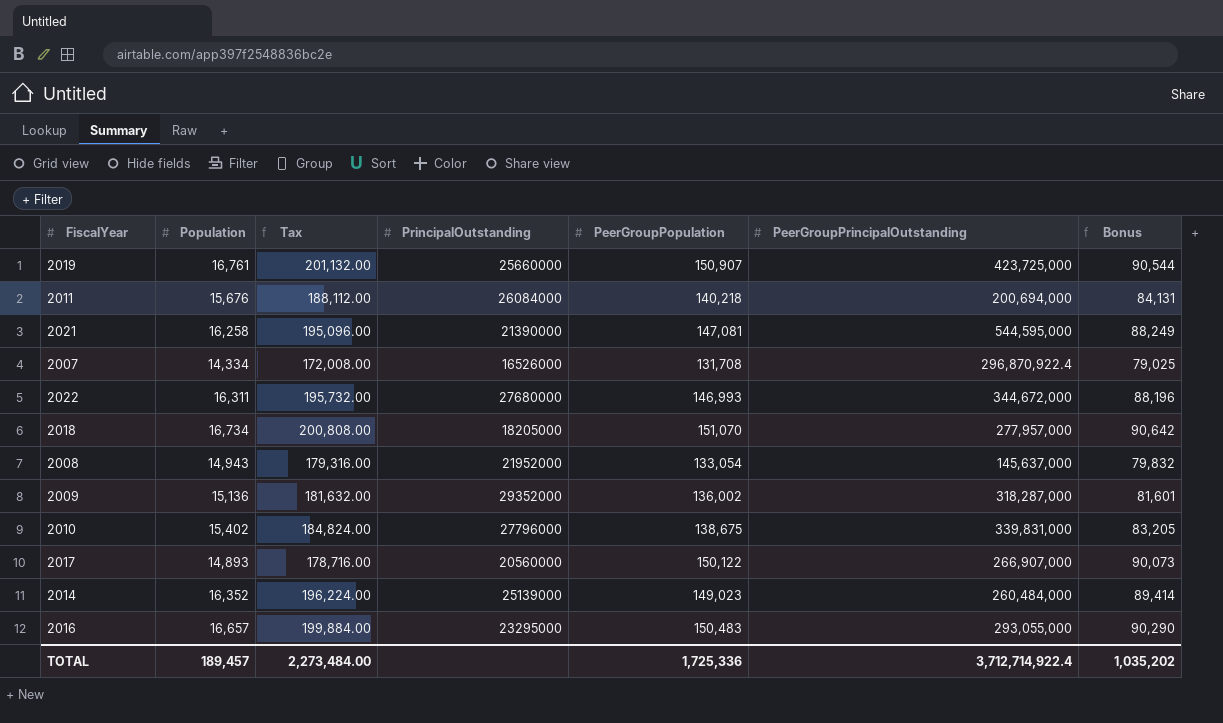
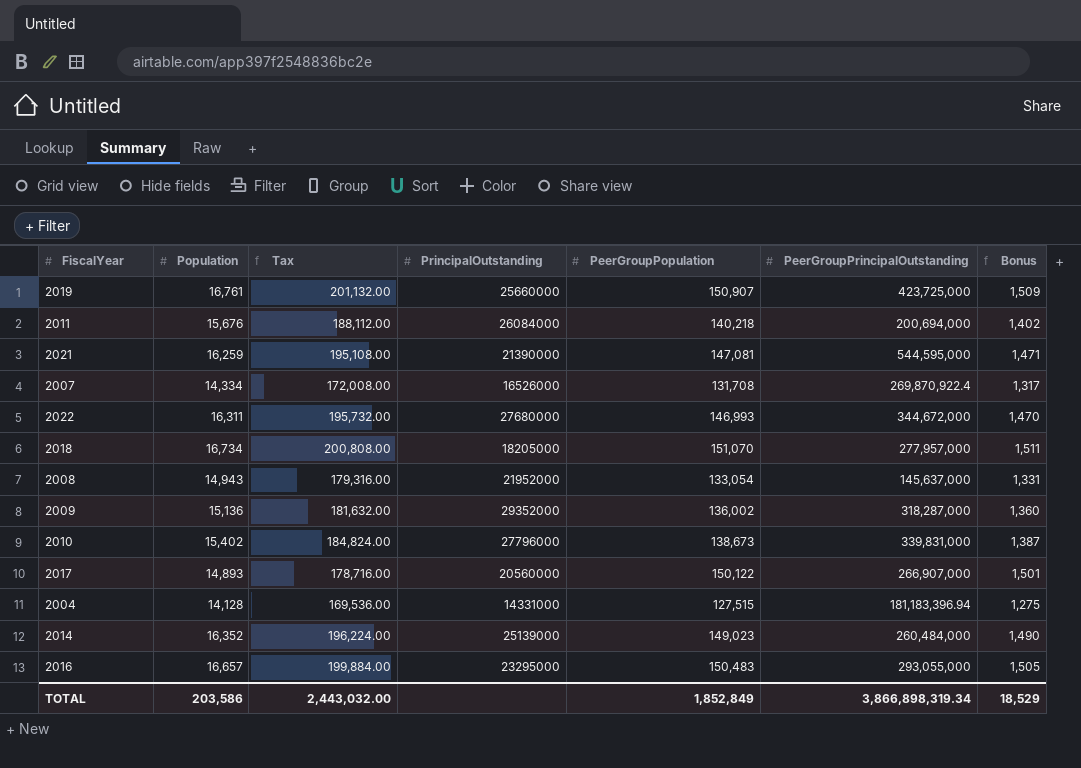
column Bonus | formula: [PeerGroupPopulation] * 0.6 -> [PeerGroupPopulation] * 0.01
2021 | Population: 16,258 -> 16,259
2021 | Tax: 195,096.00 -> 195,108.00
2007 | PeerGroupPrincipalOutstanding: 296,870,922.4 -> 269,870,922.4
2010 | PeerGroupPopulation: 138,675 -> 138,673
row 2004: none -> 14,128 | 169,536.00 | 14331000 | 127,515 | 181,183,396.94 | 1,275
TOTAL | Population: 189,457 -> 203,586
TOTAL | Tax: 2,273,484.00 -> 2,443,032.00
TOTAL | PeerGroupPopulation: 1,725,336 -> 1,852,849
TOTAL | PeerGroupPrincipalOutstanding: 3,712,714,922.4 -> 3,866,898,319.34
TOTAL | Bonus: 1,035,202 -> 18,529

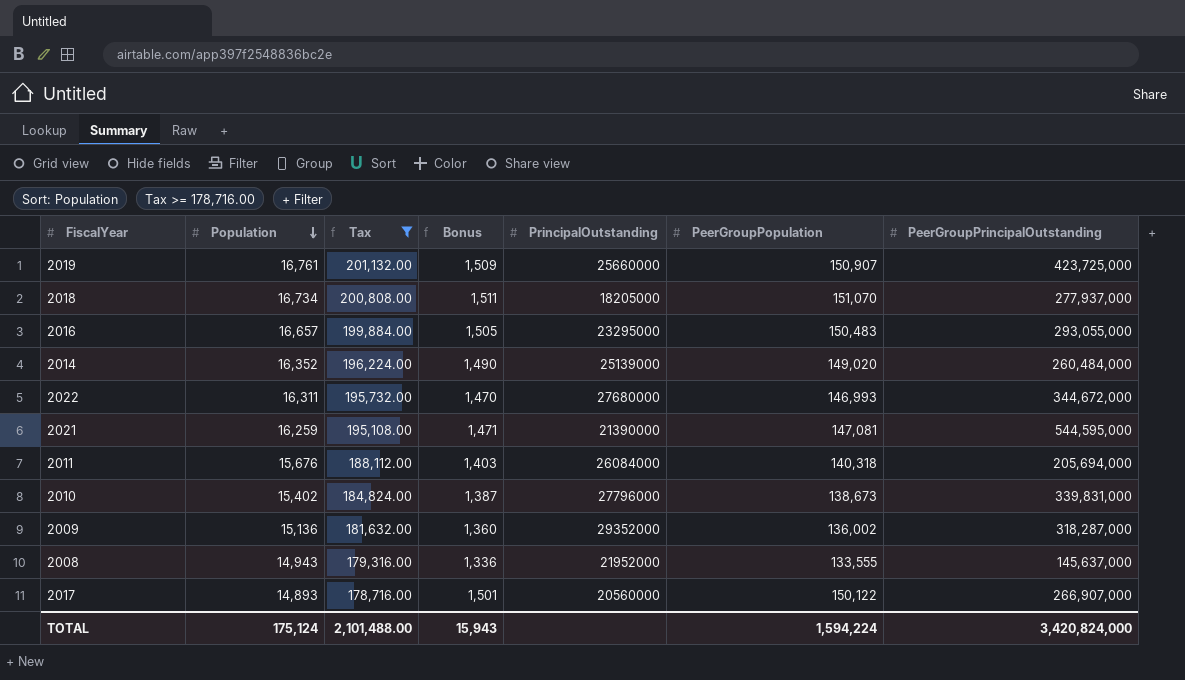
filter: none -> Tax >= 178,716.00
row order: none -> Population descending
column Bonus | position: 7 -> 4
2018 | PeerGroupPrincipalOutstanding: 277,957,000 -> 277,937,000
2014 | PeerGroupPopulation: 149,023 -> 149,020
2011 | Bonus: 1,402 -> 1,403
2011 | PeerGroupPopulation: 140,218 -> 140,318
2011 | PeerGroupPrincipalOutstanding: 200,694,000 -> 205,694,000
2008 | Bonus: 1,331 -> 1,336
2008 | PeerGroupPopulation: 133,054 -> 133,555
TOTAL | Population: 203,586 -> 175,124
TOTAL | Tax: 2,443,032.00 -> 2,101,488.00
TOTAL | Bonus: 18,529 -> 15,943
TOTAL | PeerGroupPopulation: 1,852,849 -> 1,594,224
TOTAL | PeerGroupPrincipalOutstanding: 3,866,898,319.34 -> 3,420,824,000

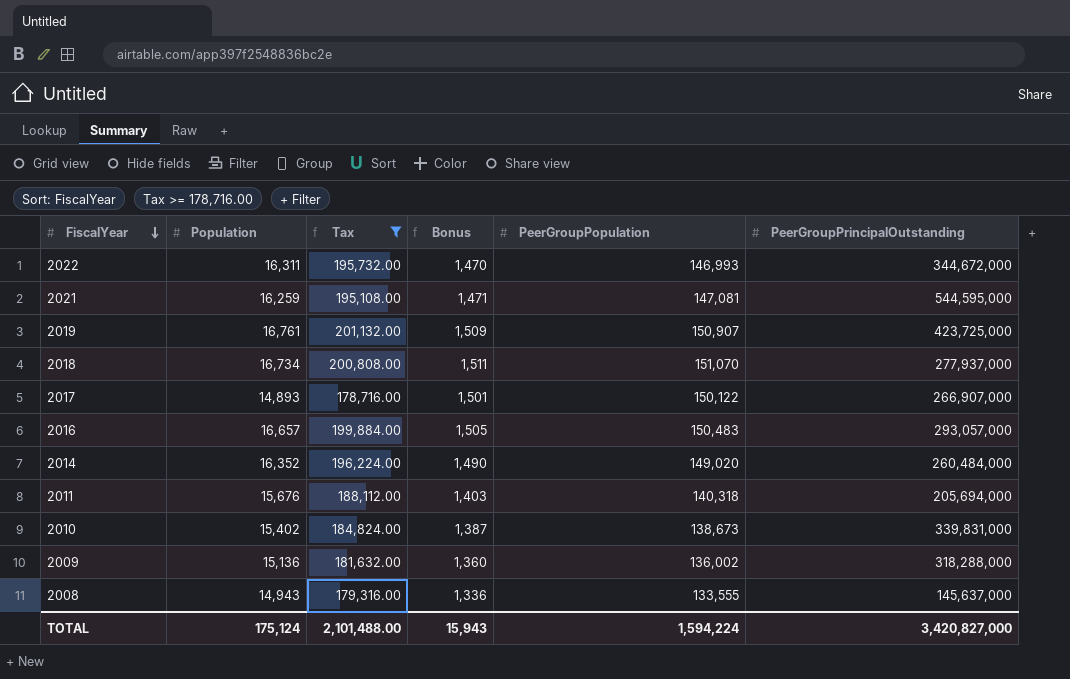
row order: Population descending -> FiscalYear descending
column PrincipalOutstanding | position: 5 -> none
2016 | PeerGroupPrincipalOutstanding: 293,055,000 -> 293,057,000
2009 | PeerGroupPrincipalOutstanding: 318,287,000 -> 318,288,000
TOTAL | PeerGroupPrincipalOutstanding: 3,420,824,000 -> 3,420,827,000

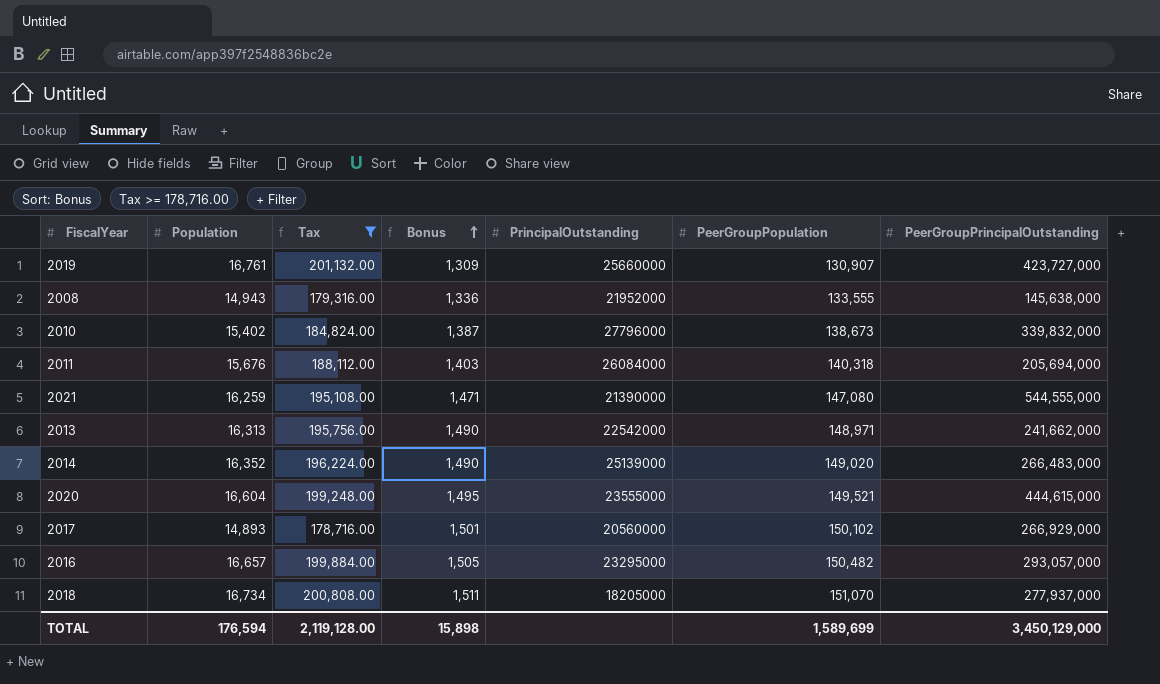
row order: FiscalYear descending -> Bonus ascending
column PrincipalOutstanding | position: none -> 5
row 2022: 16,311 | 195,732.00 | 1,470 | 146,993 | 344,672,000 -> none
row 2009: 15,136 | 181,632.00 | 1,360 | 136,002 | 318,288,000 -> none
2019 | Bonus: 1,509 -> 1,309
2019 | PeerGroupPopulation: 150,907 -> 130,907
2019 | PeerGroupPrincipalOutstanding: 423,725,000 -> 423,727,000
2008 | PeerGroupPrincipalOutstanding: 145,637,000 -> 145,638,000
2010 | PeerGroupPrincipalOutstanding: 339,831,000 -> 339,832,000
2021 | PeerGroupPopulation: 147,081 -> 147,080
2021 | PeerGroupPrincipalOutstanding: 544,595,000 -> 544,555,000
row 2013: none -> 16,313 | 195,756.00 | 1,490 | 22542000 | 148,971 | 241,662,000
2014 | PeerGroupPrincipalOutstanding: 260,484,000 -> 266,483,000
row 2020: none -> 16,604 | 199,248.00 | 1,495 | 23555000 | 149,521 | 444,615,000
2017 | PeerGroupPopulation: 150,122 -> 150,102
2017 | PeerGroupPrincipalOutstanding: 266,907,000 -> 266,929,000
2016 | PeerGroupPopulation: 150,483 -> 150,482
TOTAL | Population: 175,124 -> 176,594
TOTAL | Tax: 2,101,488.00 -> 2,119,128.00
TOTAL | Bonus: 15,943 -> 15,898
TOTAL | PeerGroupPopulation: 1,594,224 -> 1,589,699
TOTAL | PeerGroupPrincipalOutstanding: 3,420,827,000 -> 3,450,129,000

